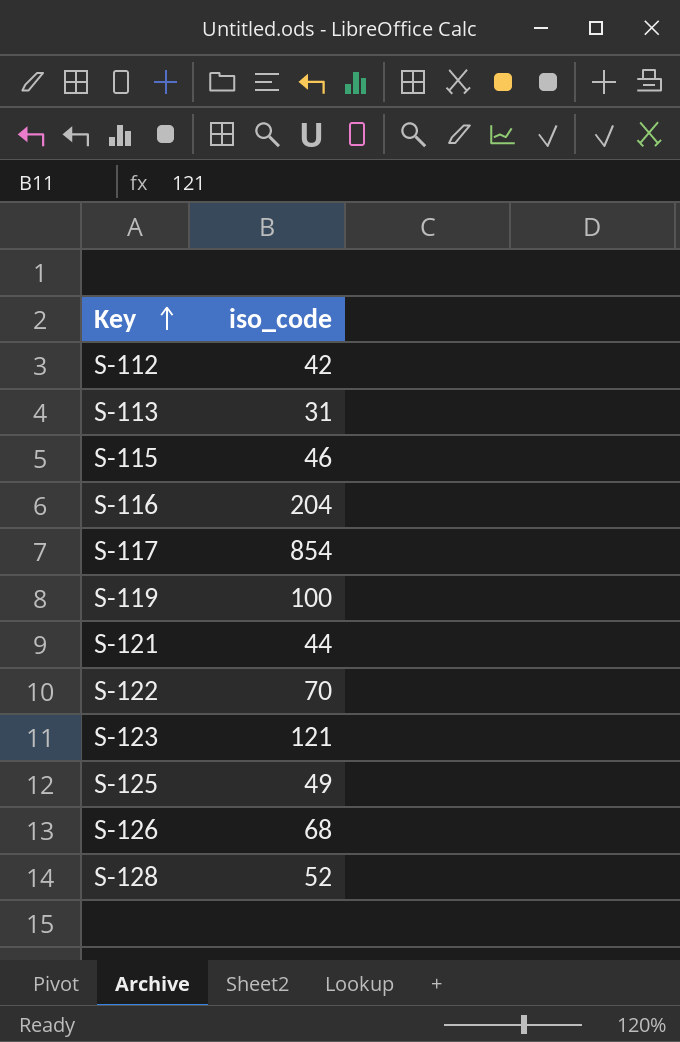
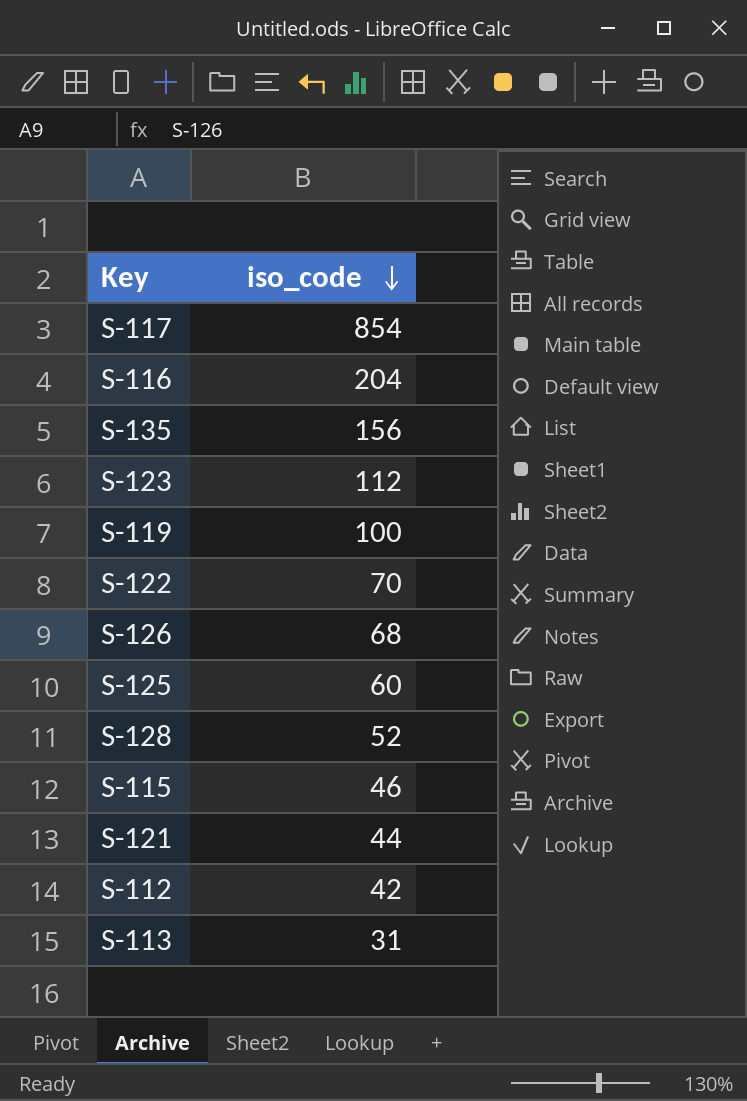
row order: Key ascending -> iso_code descending
row S-135: none -> 156
S-123 | iso_code: 121 -> 112
S-125 | iso_code: 49 -> 60

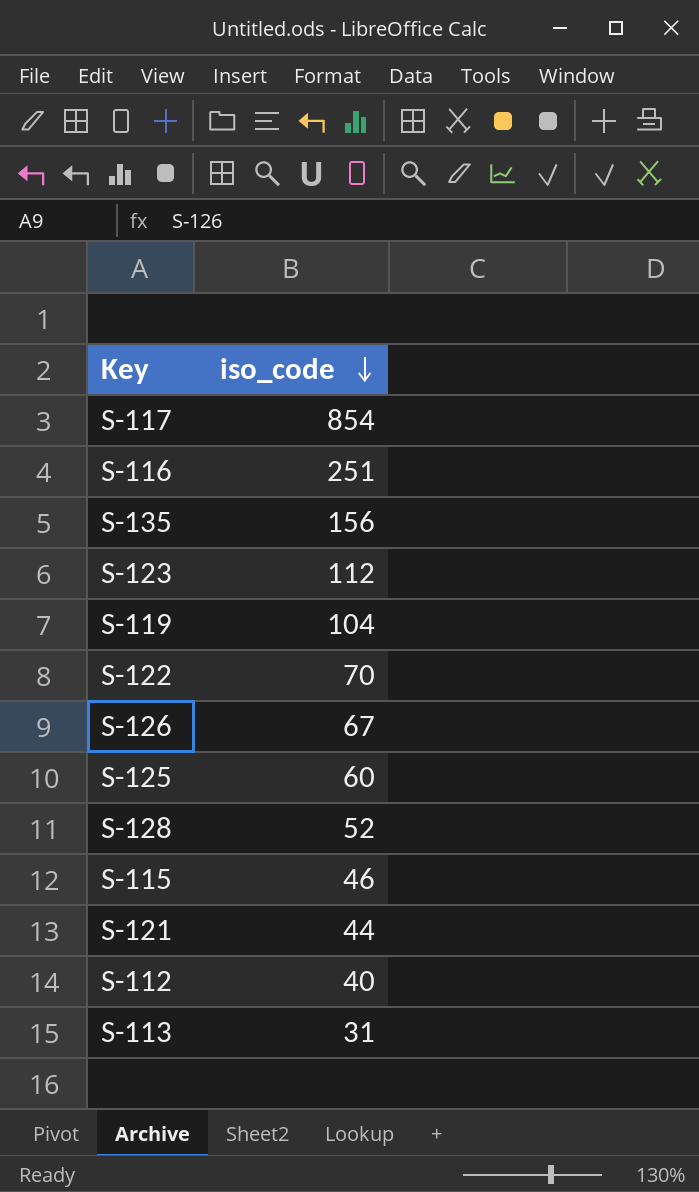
S-116 | iso_code: 204 -> 251
S-119 | iso_code: 100 -> 104
S-126 | iso_code: 68 -> 67
S-112 | iso_code: 42 -> 40

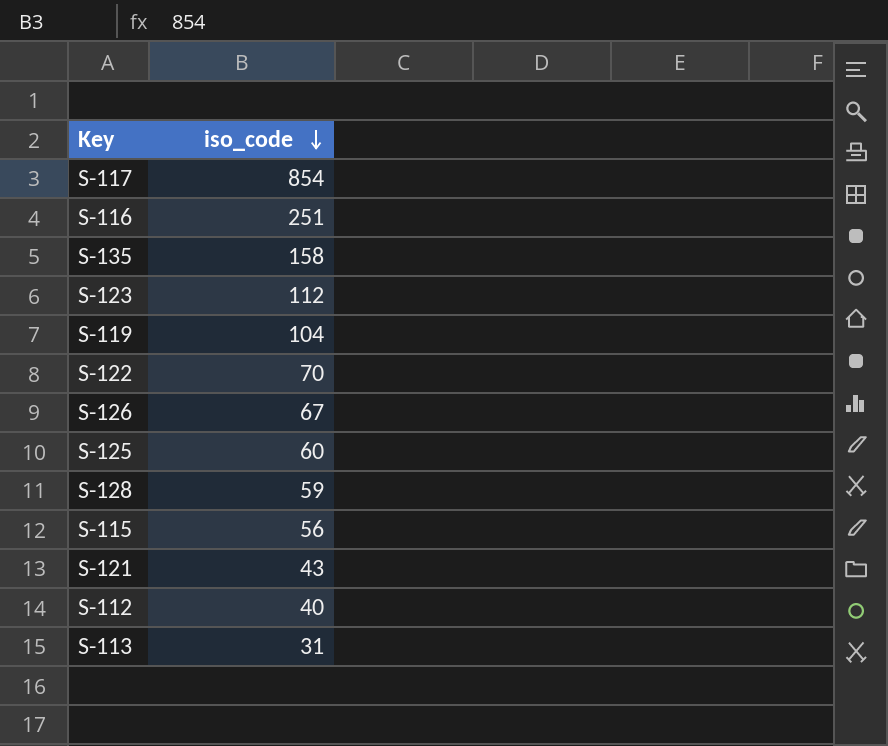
S-135 | iso_code: 156 -> 158
S-128 | iso_code: 52 -> 59
S-115 | iso_code: 46 -> 56
S-121 | iso_code: 44 -> 43

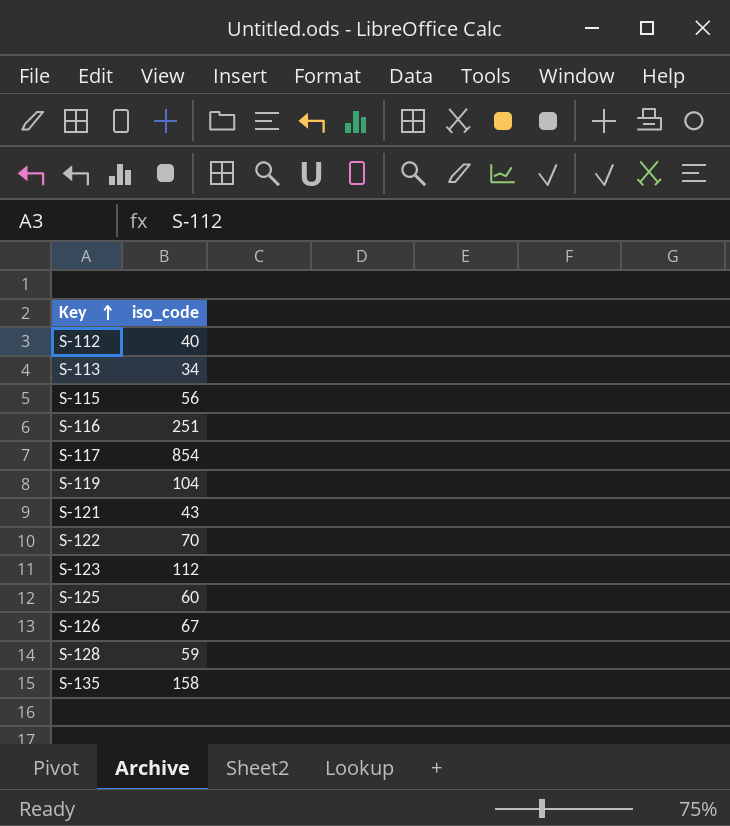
row order: iso_code descending -> Key ascending
S-113 | iso_code: 31 -> 34

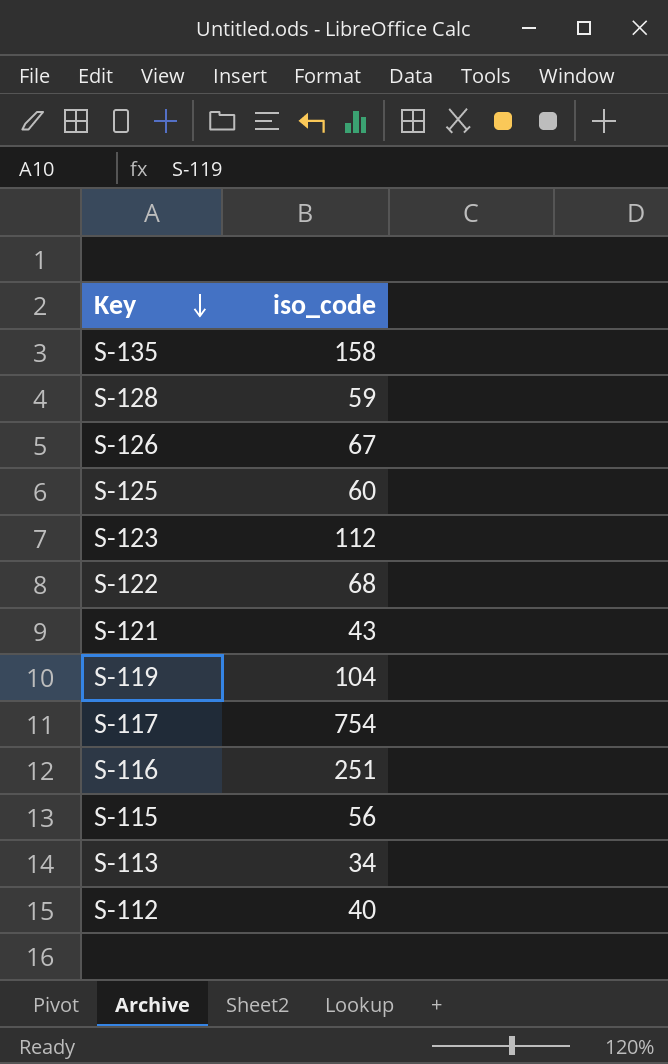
row order: Key ascending -> Key descending
S-122 | iso_code: 70 -> 68
S-117 | iso_code: 854 -> 754

